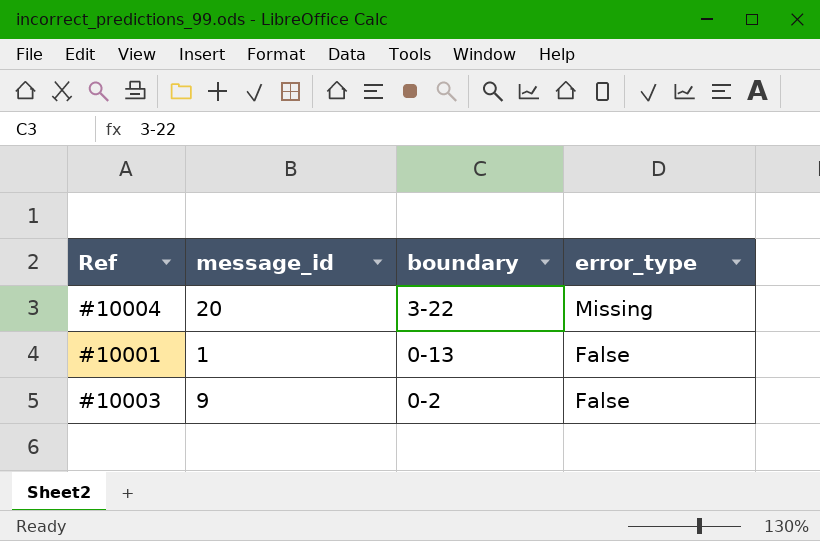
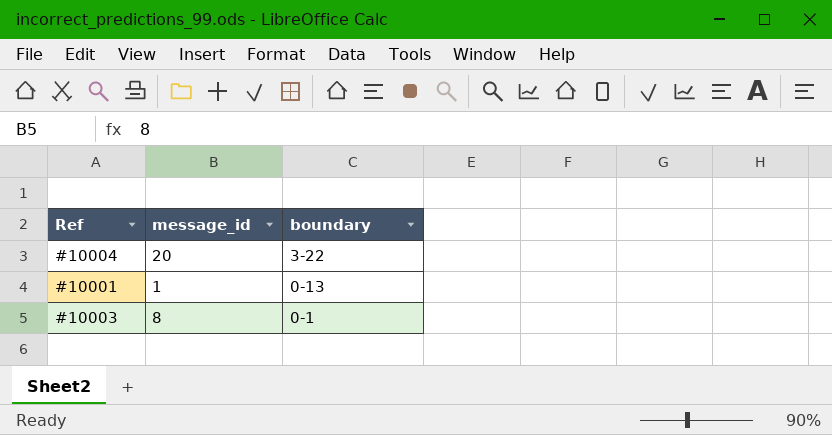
column error_type | position: 4 -> none
#10003 | message_id: 9 -> 8
#10003 | boundary: 0-2 -> 0-1

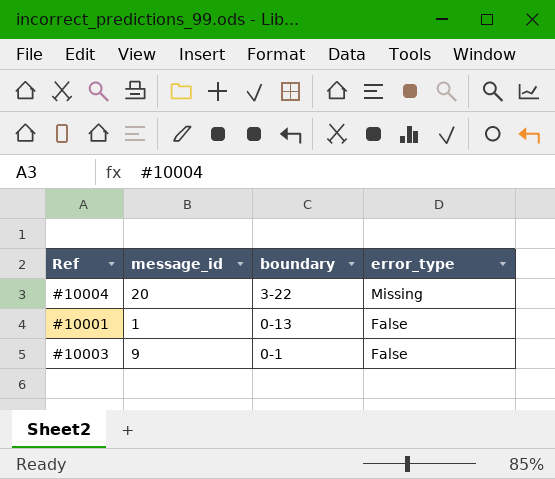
column error_type | position: none -> 4
#10003 | message_id: 8 -> 9

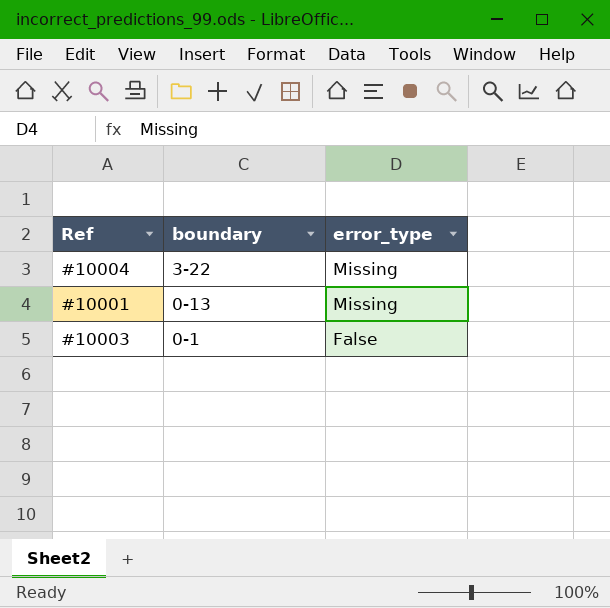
column message_id | position: 2 -> none
#10001 | error_type: False -> Missing

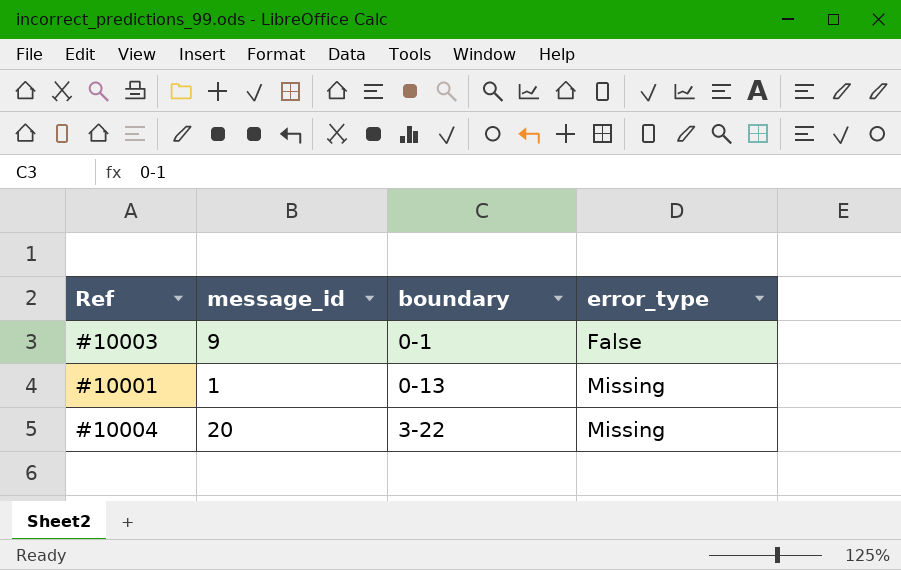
row order: boundary descending -> boundary ascending
column message_id | position: none -> 2

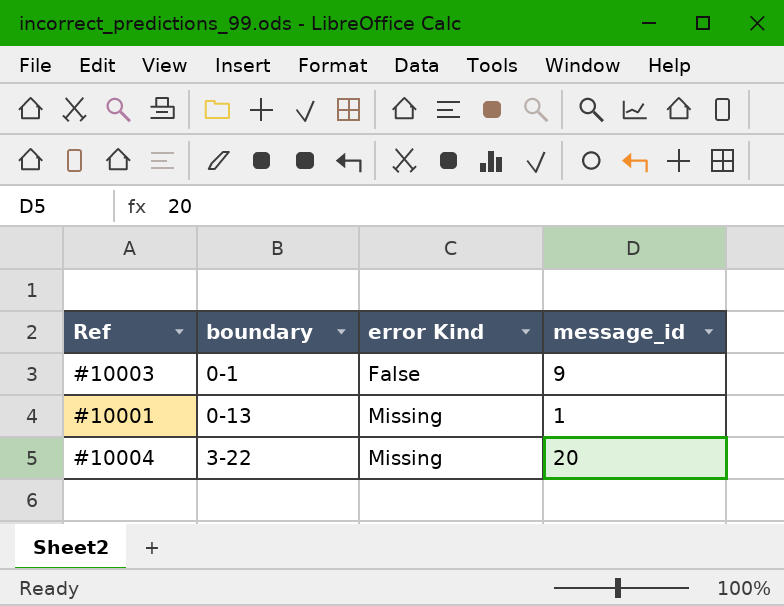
column name: error_type -> error Kind
column message_id | position: 2 -> 4

